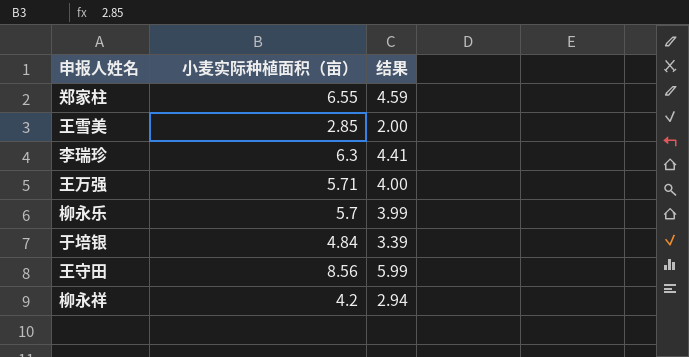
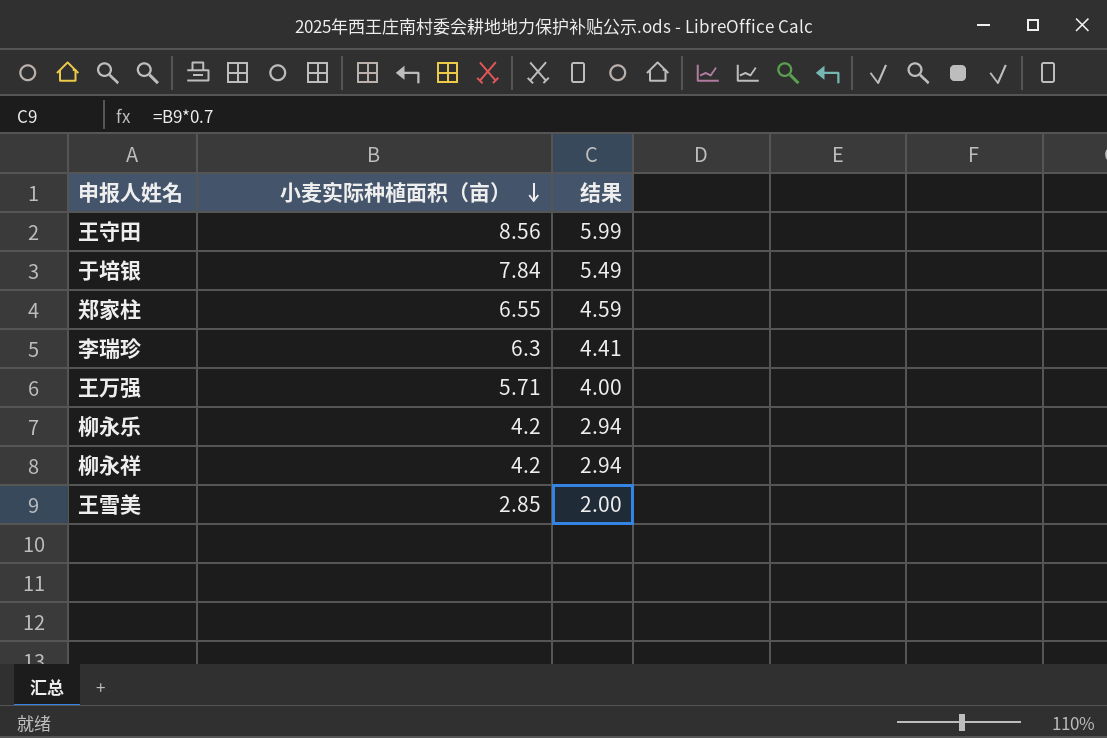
row order: none -> 小麦实际种植面积（亩） descending
于培银 | 小麦实际种植面积（亩）: 4.84 -> 7.84
于培银 | 结果: 3.39 -> 5.49
柳永乐 | 小麦实际种植面积（亩）: 5.7 -> 4.2
柳永乐 | 结果: 3.99 -> 2.94

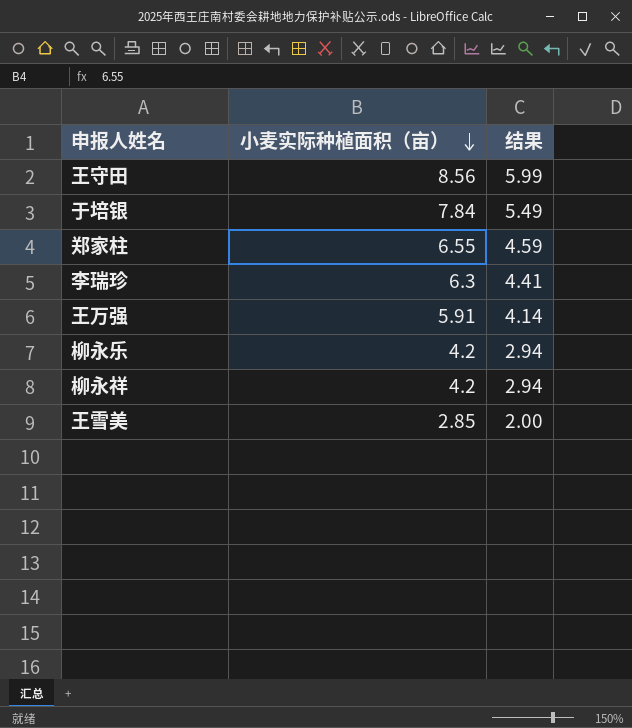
王万强 | 小麦实际种植面积（亩）: 5.71 -> 5.91
王万强 | 结果: 4.00 -> 4.14

